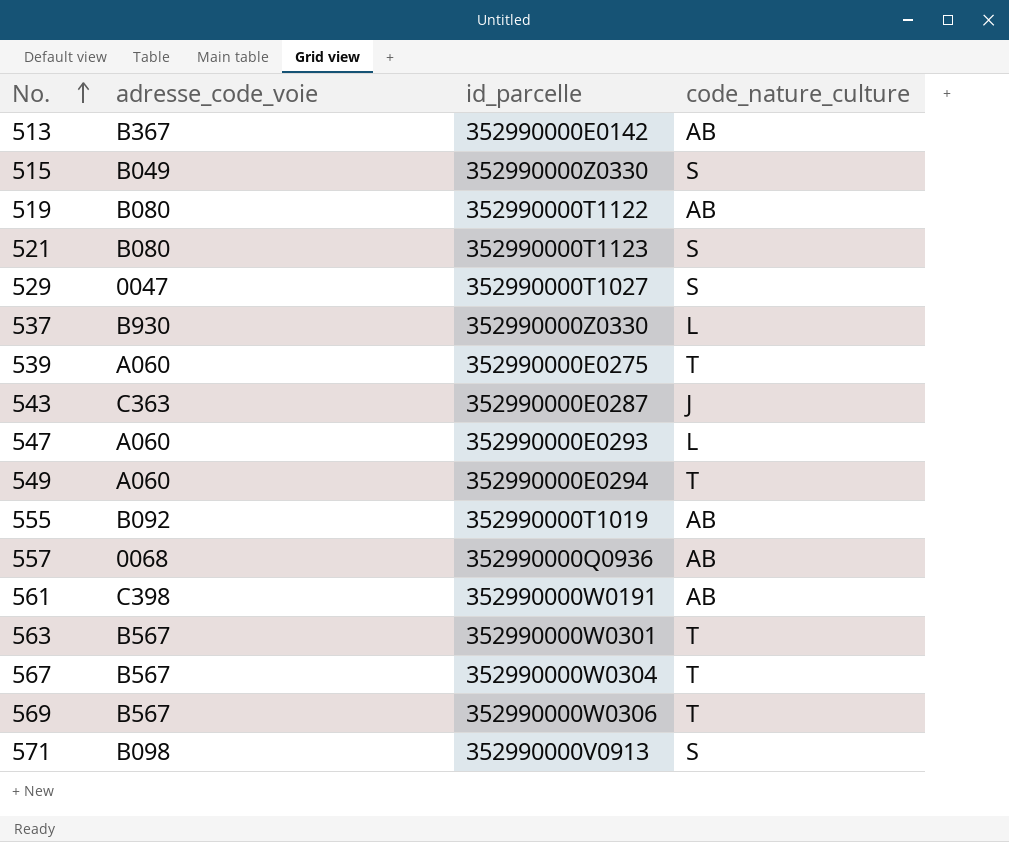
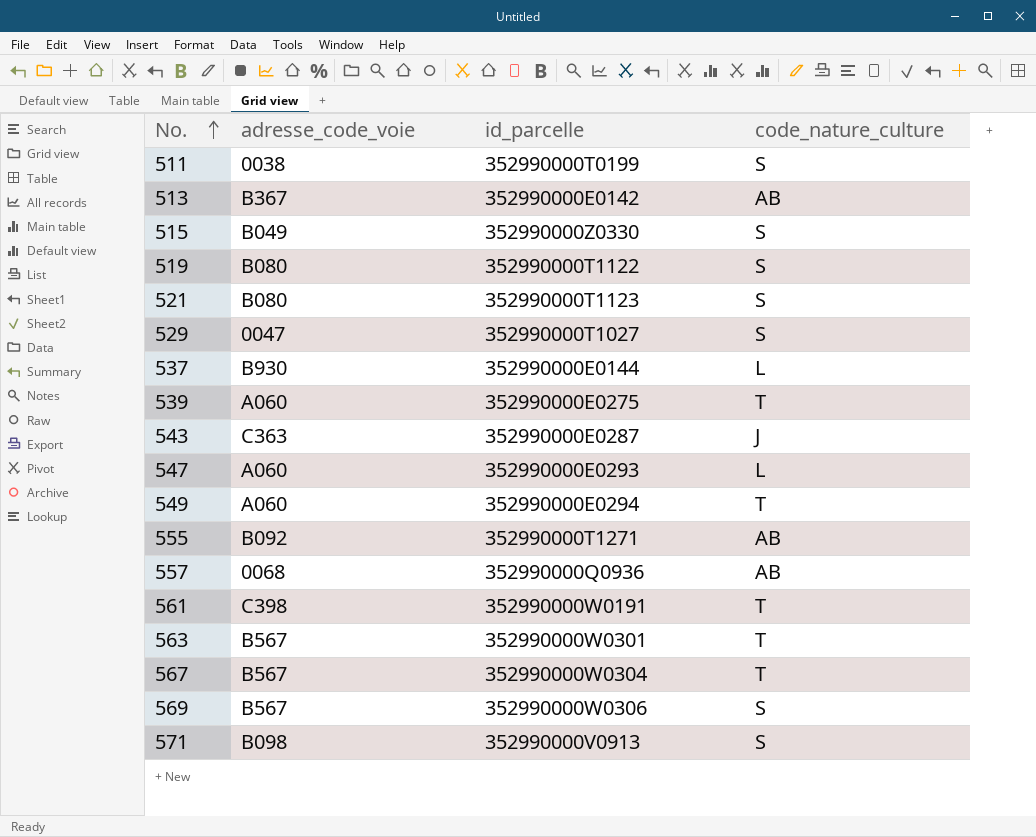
row 511: none -> 0038 | 352990000T0199 | S
519 | code_nature_culture: AB -> S
537 | id_parcelle: 352990000Z0330 -> 352990000E0144
555 | id_parcelle: 352990000T1019 -> 352990000T1271
561 | code_nature_culture: AB -> T
569 | code_nature_culture: T -> S

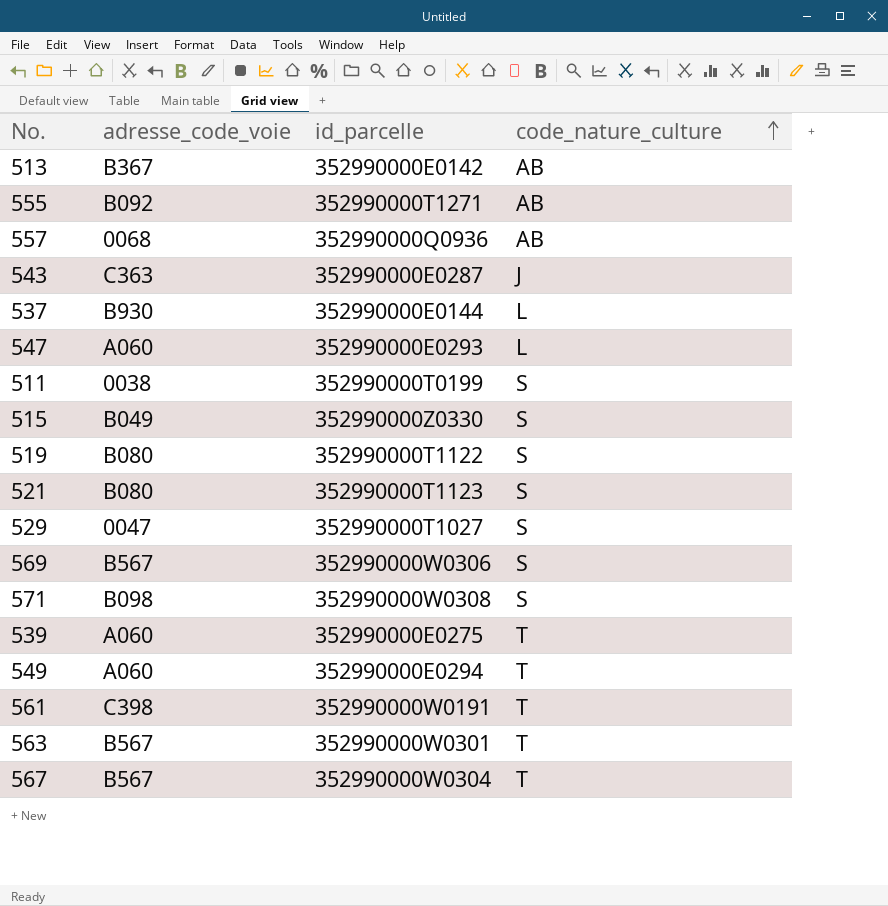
row order: No. ascending -> code_nature_culture ascending
571 | id_parcelle: 352990000V0913 -> 352990000W0308

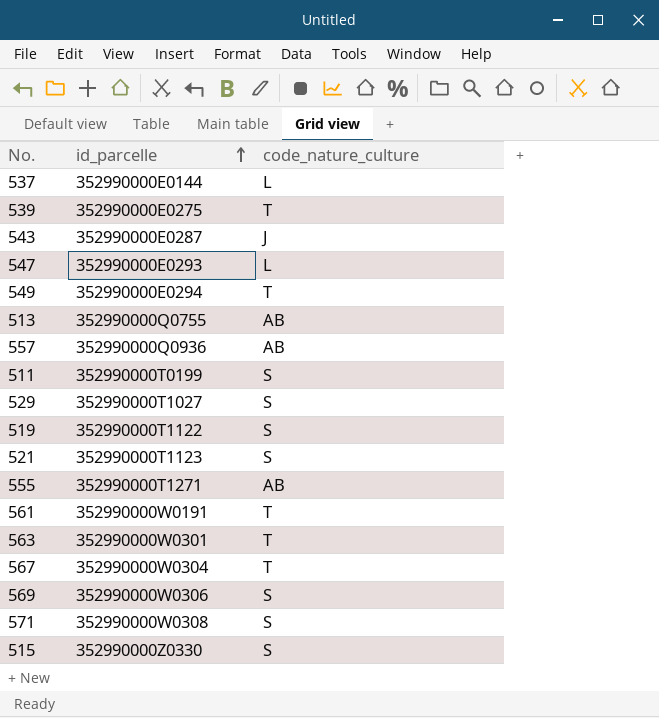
row order: code_nature_culture ascending -> id_parcelle ascending
column adresse_code_voie | position: 2 -> none
513 | id_parcelle: 352990000E0142 -> 352990000Q0755

